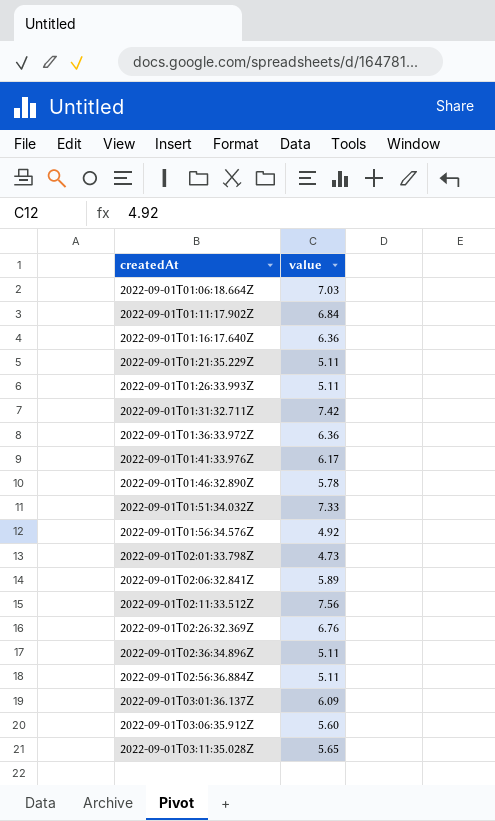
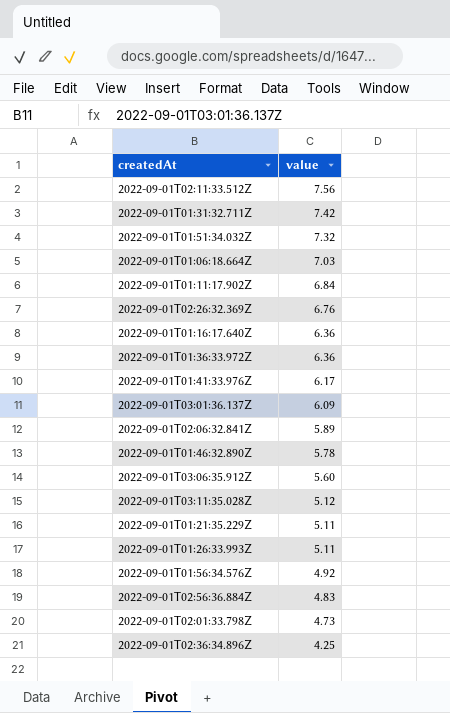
row order: createdAt ascending -> value descending
2022-09-01T01:51:34.032Z | value: 7.33 -> 7.32
2022-09-01T03:11:35.028Z | value: 5.65 -> 5.12
2022-09-01T02:56:36.884Z | value: 5.11 -> 4.83
2022-09-01T02:36:34.896Z | value: 5.11 -> 4.25

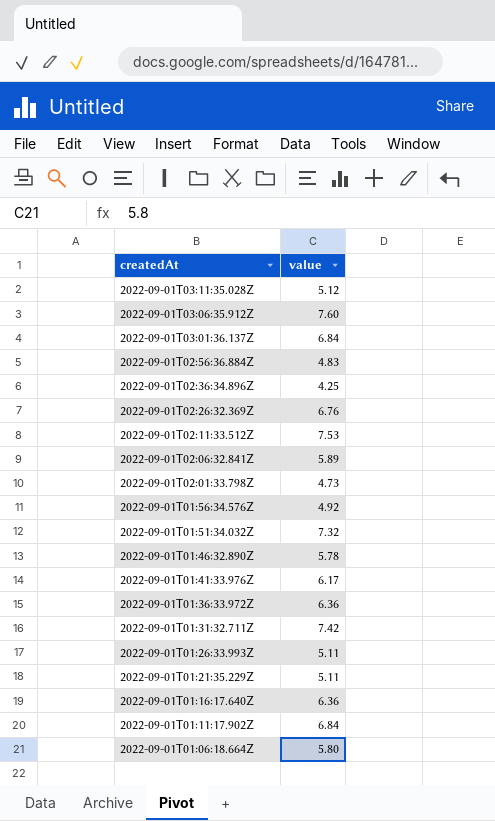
row order: value descending -> createdAt descending
2022-09-01T03:06:35.912Z | value: 5.60 -> 7.60
2022-09-01T03:01:36.137Z | value: 6.09 -> 6.84
2022-09-01T02:11:33.512Z | value: 7.56 -> 7.53
2022-09-01T01:06:18.664Z | value: 7.03 -> 5.80

